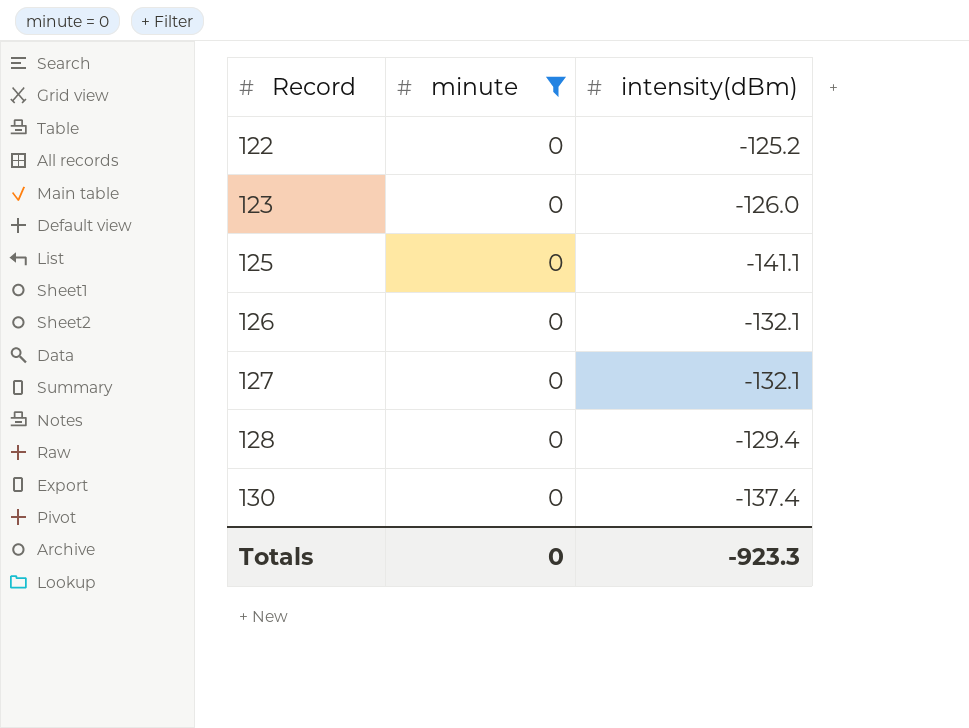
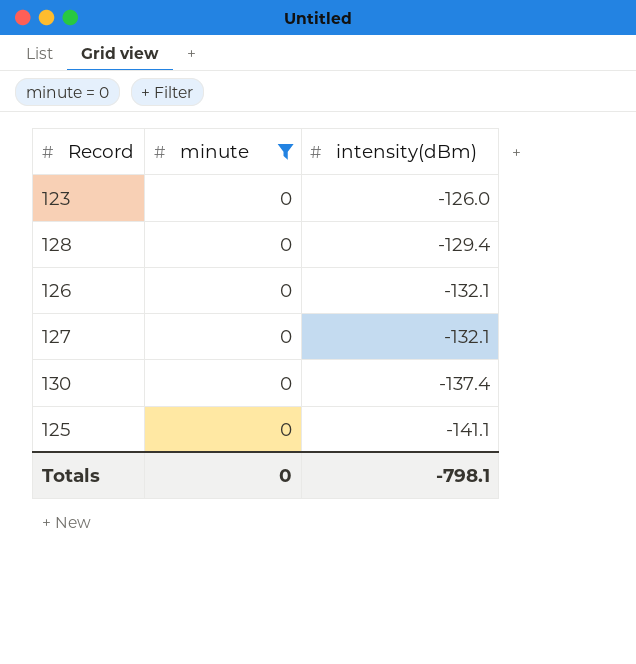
row order: Record ascending -> intensity(dBm) descending
row 122: 0 | -125.2 -> none
Totals | intensity(dBm): -923.3 -> -798.1

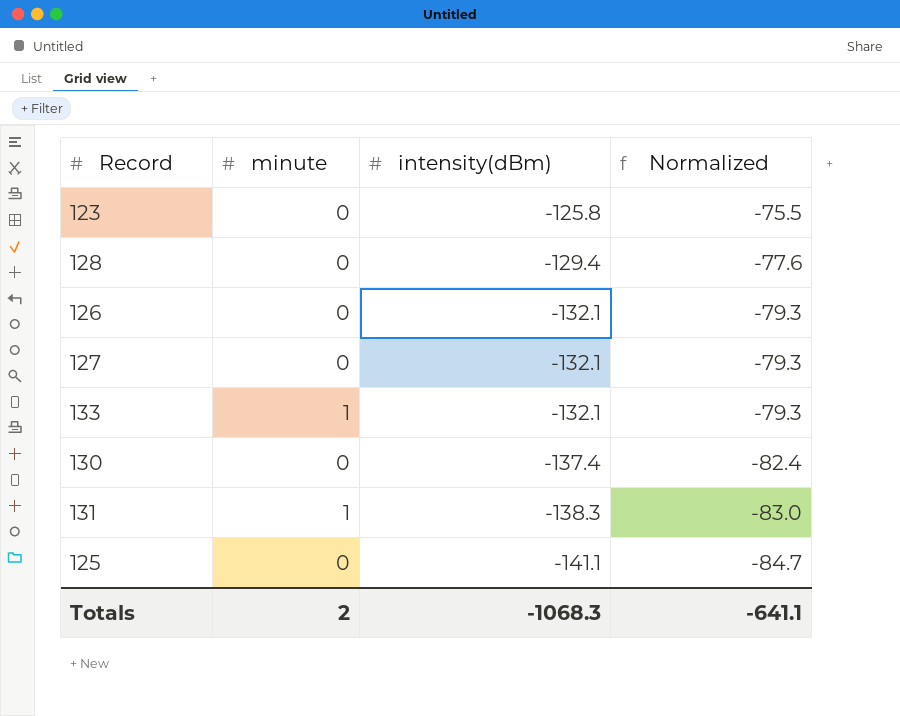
filter: minute = 0 -> none
column Normalized | formula: none -> [intensity(dBm)] * 0.6
123 | intensity(dBm): -126.0 -> -125.8
Totals | minute: 0 -> 2
Totals | intensity(dBm): -798.1 -> -1068.3

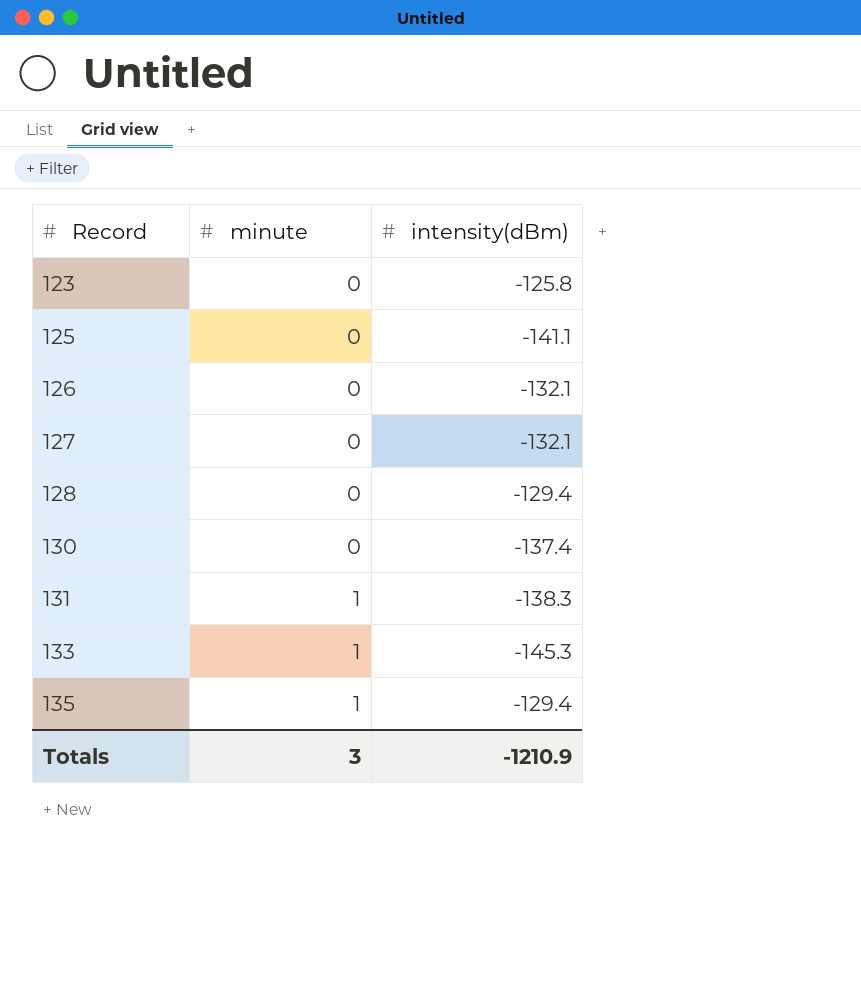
row order: intensity(dBm) descending -> Record ascending
column Normalized | formula: [intensity(dBm)] * 0.6 -> none
133 | intensity(dBm): -132.1 -> -145.3
row 135: none -> 1 | -129.4
Totals | minute: 2 -> 3
Totals | intensity(dBm): -1068.3 -> -1210.9

